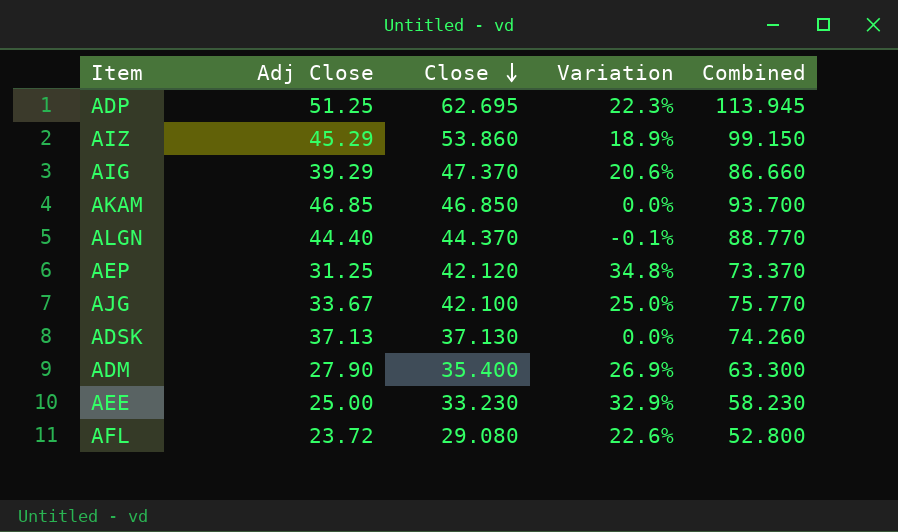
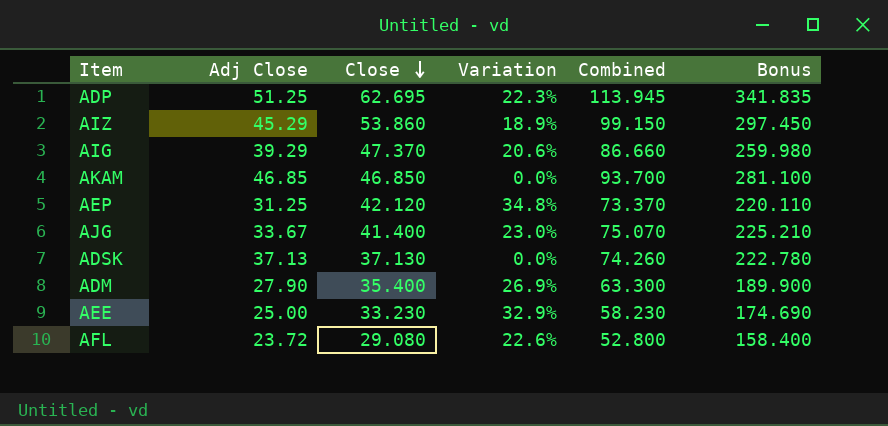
column Bonus | formula: none -> [Combined] * 3
row ALGN: 44.40 | 44.370 | -0.1% | 88.770 -> none
AJG | Close: 42.100 -> 41.400
AJG | Variation: 25.0% -> 23.0%
AJG | Combined: 75.770 -> 75.070

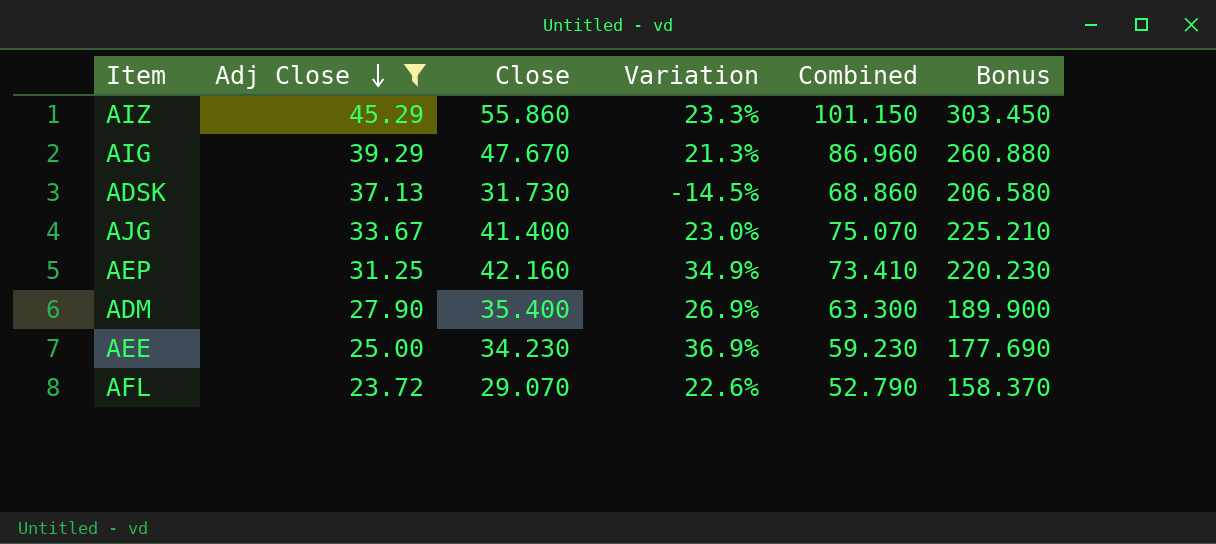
filter: none -> Adj Close <= 45.29
row order: Close descending -> Adj Close descending
AIZ | Close: 53.860 -> 55.860
AIZ | Variation: 18.9% -> 23.3%
AIZ | Combined: 99.150 -> 101.150
AIZ | Bonus: 297.450 -> 303.450
AIG | Close: 47.370 -> 47.670
AIG | Variation: 20.6% -> 21.3%
AIG | Combined: 86.660 -> 86.960
AIG | Bonus: 259.980 -> 260.880
ADSK | Close: 37.130 -> 31.730
ADSK | Variation: 0.0% -> -14.5%
ADSK | Combined: 74.260 -> 68.860
ADSK | Bonus: 222.780 -> 206.580
AEP | Close: 42.120 -> 42.160
AEP | Variation: 34.8% -> 34.9%
AEP | Combined: 73.370 -> 73.410
AEP | Bonus: 220.110 -> 220.230
AEE | Close: 33.230 -> 34.230
AEE | Variation: 32.9% -> 36.9%
AEE | Combined: 58.230 -> 59.230
AEE | Bonus: 174.690 -> 177.690
AFL | Close: 29.080 -> 29.070
AFL | Combined: 52.800 -> 52.790
AFL | Bonus: 158.400 -> 158.370

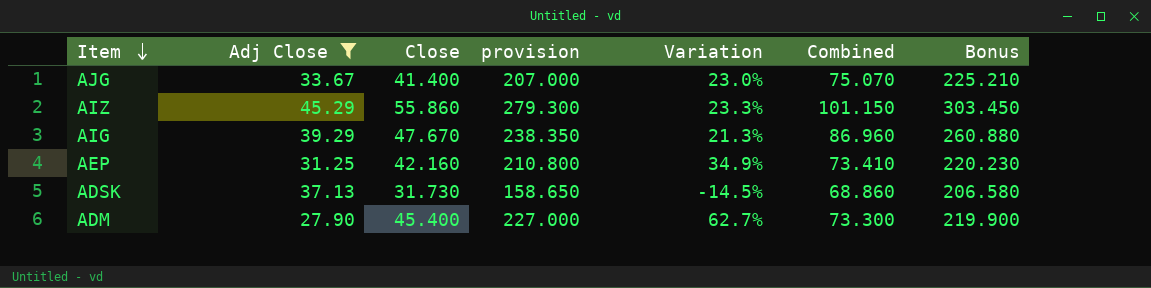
row order: Adj Close descending -> Item descending
column provision | formula: none -> [Close] * 5
row AEE: 25.00 | 34.230 | 36.9% | 59.230 | 177.690 -> none
row AFL: 23.72 | 29.070 | 22.6% | 52.790 | 158.370 -> none
ADM | Close: 35.400 -> 45.400
ADM | Variation: 26.9% -> 62.7%
ADM | Combined: 63.300 -> 73.300
ADM | Bonus: 189.900 -> 219.900

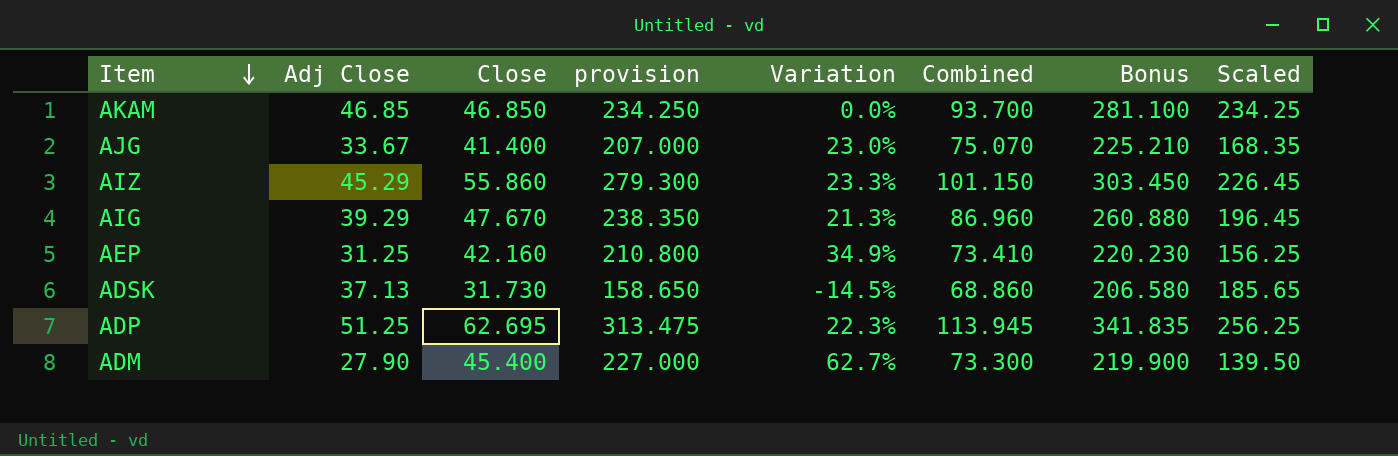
filter: Adj Close <= 45.29 -> none
column Scaled | formula: none -> [Adj Close] * 5

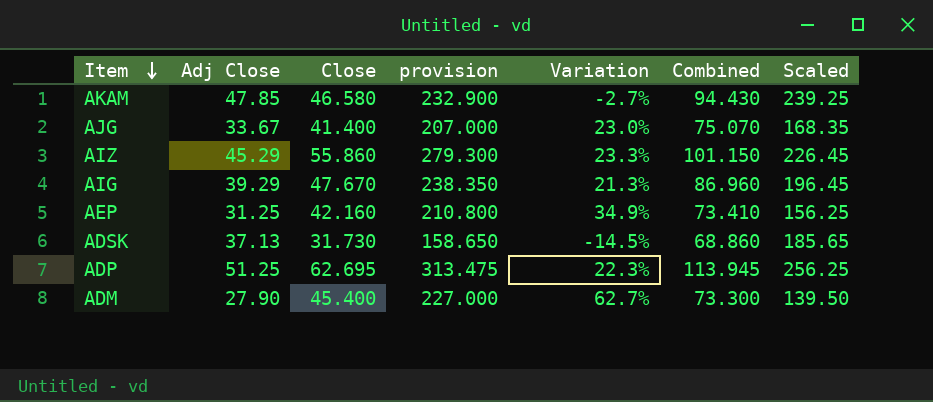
column Bonus | formula: [Combined] * 3 -> none
AKAM | Adj Close: 46.85 -> 47.85
AKAM | Close: 46.850 -> 46.580
AKAM | provision: 234.250 -> 232.900
AKAM | Variation: 0.0% -> -2.7%
AKAM | Combined: 93.700 -> 94.430
AKAM | Scaled: 234.25 -> 239.25

